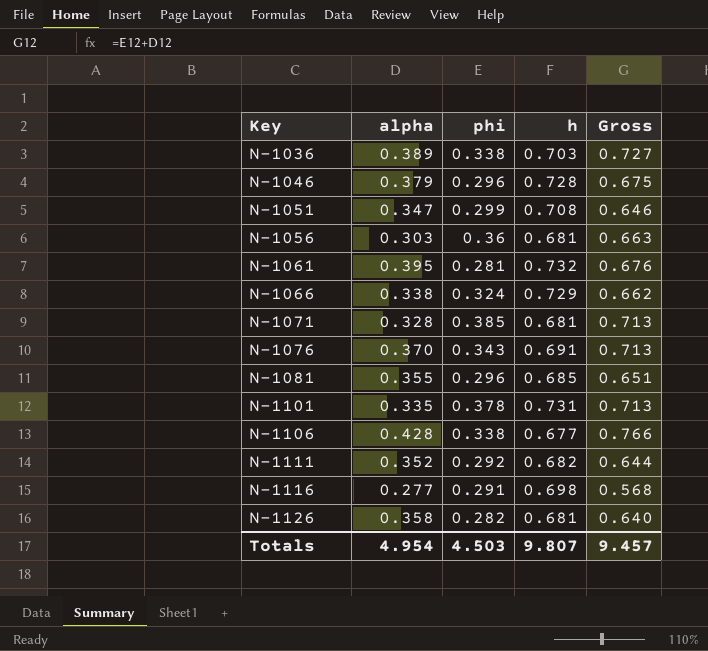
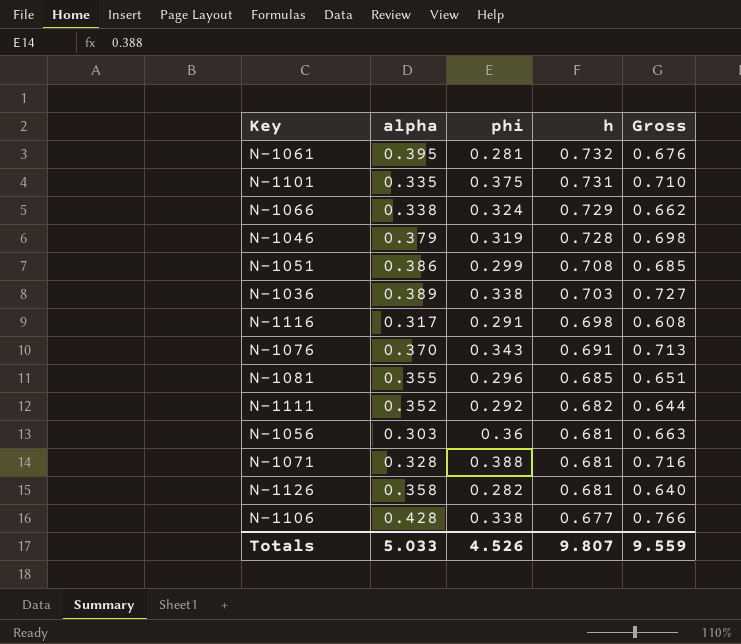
row order: Key ascending -> h descending
N-1101 | phi: 0.378 -> 0.375
N-1101 | Gross: 0.713 -> 0.710
N-1046 | phi: 0.296 -> 0.319
N-1046 | Gross: 0.675 -> 0.698
N-1051 | alpha: 0.347 -> 0.386
N-1051 | Gross: 0.646 -> 0.685
N-1116 | alpha: 0.277 -> 0.317
N-1116 | Gross: 0.568 -> 0.608
N-1071 | phi: 0.385 -> 0.388
N-1071 | Gross: 0.713 -> 0.716
Totals | alpha: 4.954 -> 5.033
Totals | phi: 4.503 -> 4.526
Totals | Gross: 9.457 -> 9.559

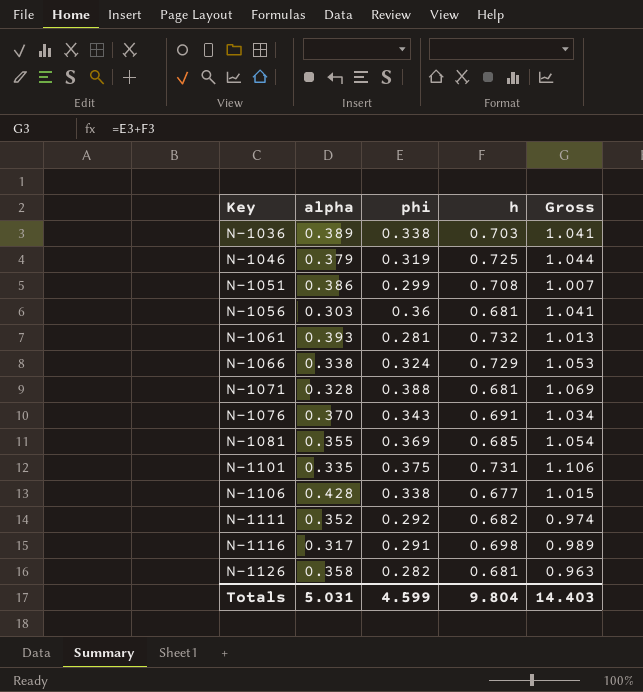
row order: h descending -> Key ascending
column Gross | formula: [alpha] + [phi] -> [phi] + [h]
N-1046 | h: 0.728 -> 0.725
N-1061 | alpha: 0.395 -> 0.393
N-1081 | phi: 0.296 -> 0.369
Totals | alpha: 5.033 -> 5.031
Totals | phi: 4.526 -> 4.599
Totals | h: 9.807 -> 9.804
Totals | Gross: 9.559 -> 14.403

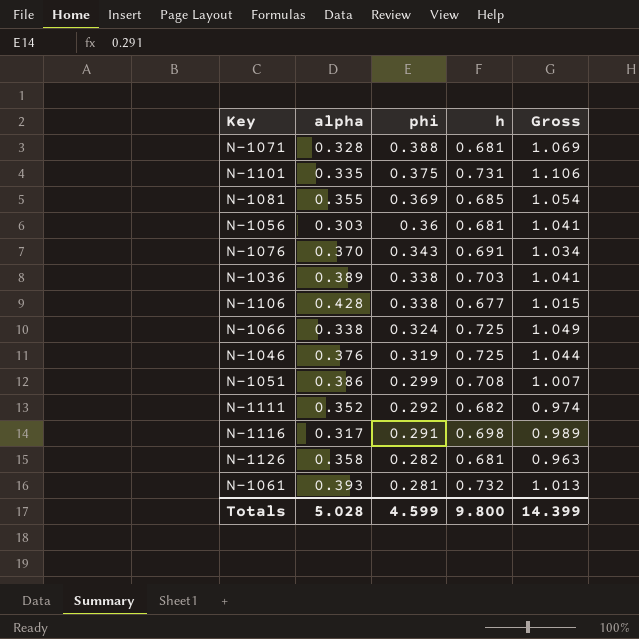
row order: Key ascending -> phi descending
N-1066 | h: 0.729 -> 0.725
N-1066 | Gross: 1.053 -> 1.049
N-1046 | alpha: 0.379 -> 0.376
Totals | alpha: 5.031 -> 5.028
Totals | h: 9.804 -> 9.800
Totals | Gross: 14.403 -> 14.399

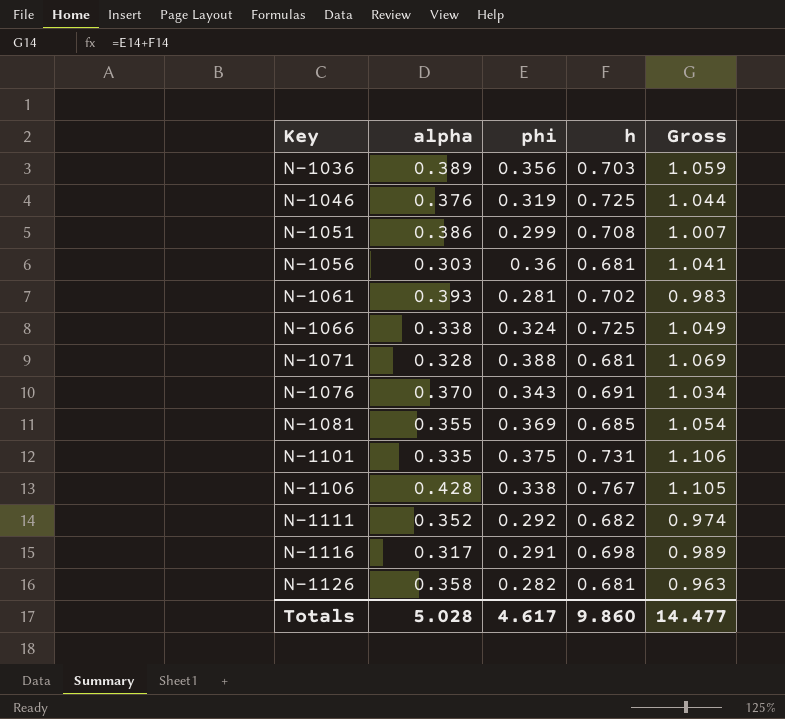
row order: phi descending -> Key ascending
N-1036 | phi: 0.338 -> 0.356
N-1036 | Gross: 1.041 -> 1.059
N-1061 | h: 0.732 -> 0.702
N-1061 | Gross: 1.013 -> 0.983
N-1106 | h: 0.677 -> 0.767
N-1106 | Gross: 1.015 -> 1.105
Totals | phi: 4.599 -> 4.617
Totals | h: 9.800 -> 9.860
Totals | Gross: 14.399 -> 14.477

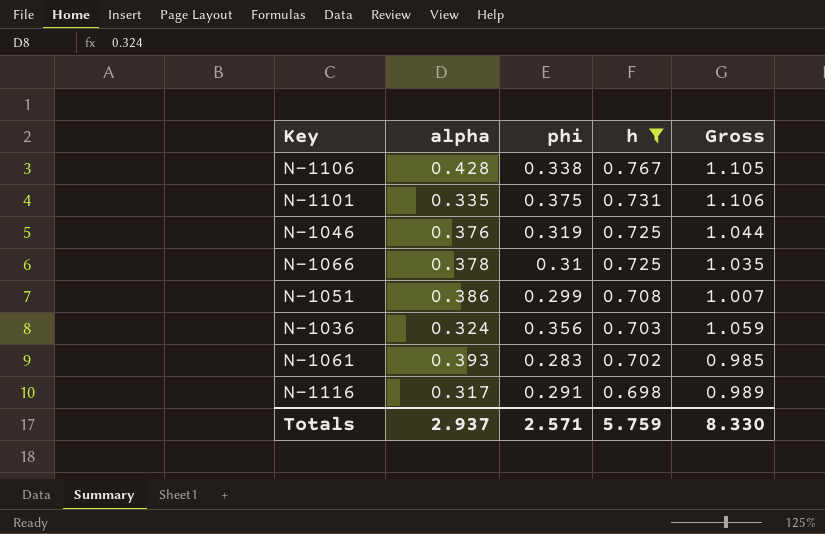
filter: none -> h >= 0.698
row order: Key ascending -> h descending
N-1066 | alpha: 0.338 -> 0.378
N-1066 | phi: 0.324 -> 0.31
N-1066 | Gross: 1.049 -> 1.035
N-1036 | alpha: 0.389 -> 0.324
N-1061 | phi: 0.281 -> 0.283
N-1061 | Gross: 0.983 -> 0.985
Totals | alpha: 5.028 -> 2.937
Totals | phi: 4.617 -> 2.571
Totals | h: 9.860 -> 5.759
Totals | Gross: 14.477 -> 8.330

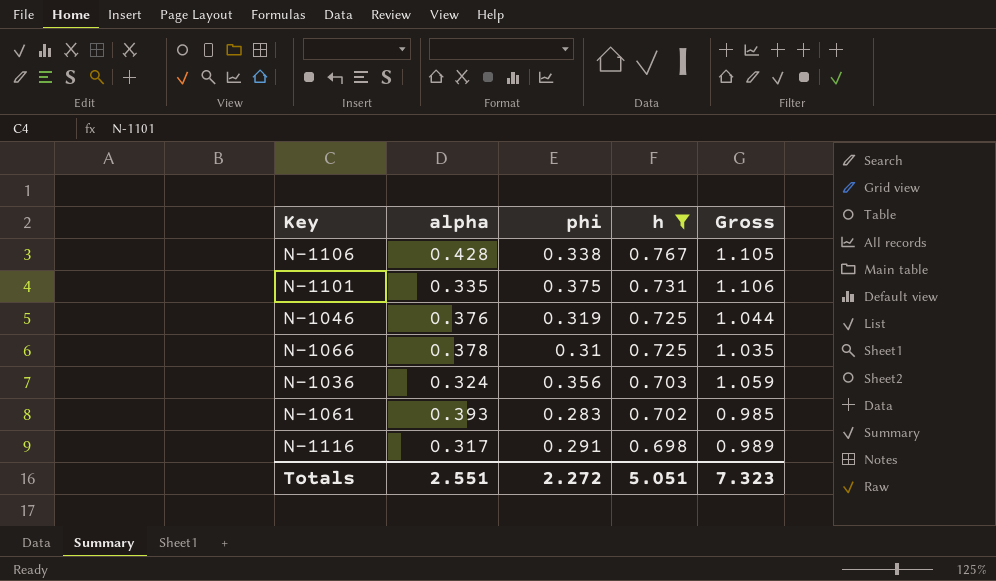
row N-1051: 0.386 | 0.299 | 0.708 | 1.007 -> none
Totals | alpha: 2.937 -> 2.551
Totals | phi: 2.571 -> 2.272
Totals | h: 5.759 -> 5.051
Totals | Gross: 8.330 -> 7.323

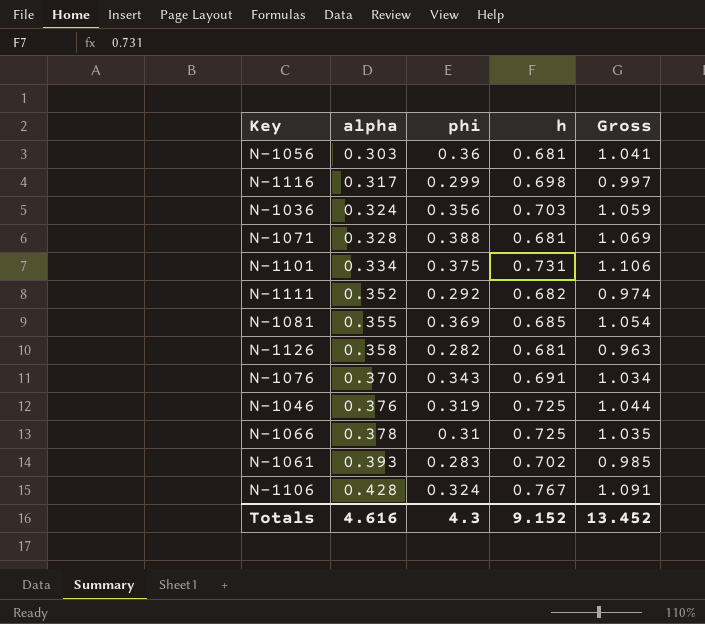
filter: h >= 0.698 -> none
row order: h descending -> alpha ascending
N-1116 | phi: 0.291 -> 0.299
N-1116 | Gross: 0.989 -> 0.997
N-1101 | alpha: 0.335 -> 0.334
N-1106 | phi: 0.338 -> 0.324
N-1106 | Gross: 1.105 -> 1.091
Totals | alpha: 2.551 -> 4.616
Totals | phi: 2.272 -> 4.3
Totals | h: 5.051 -> 9.152
Totals | Gross: 7.323 -> 13.452

